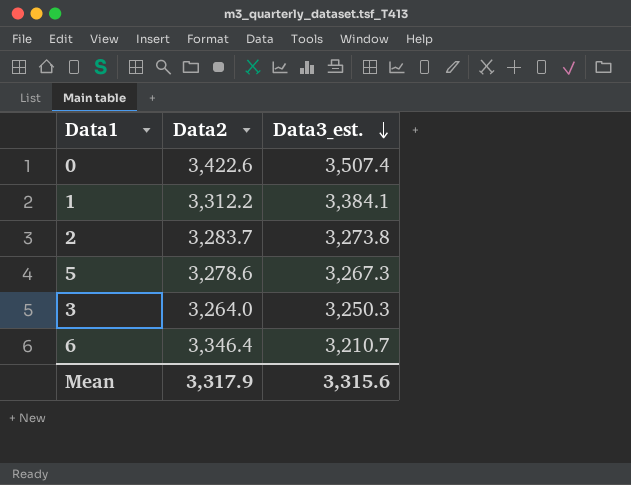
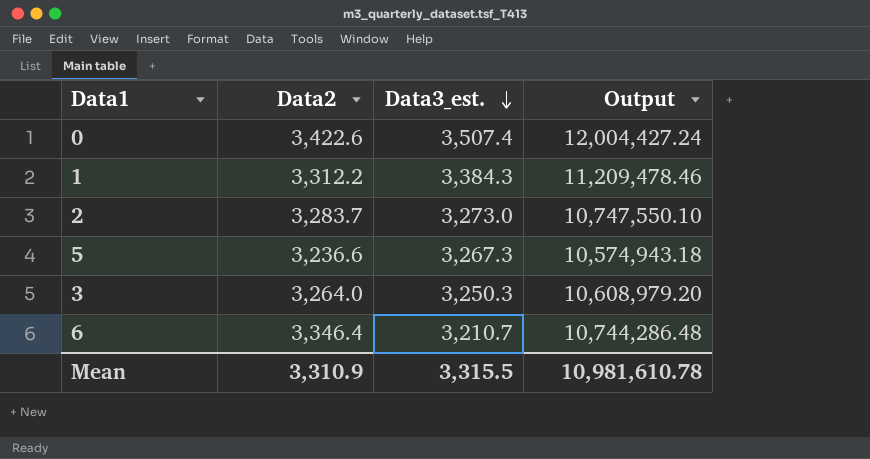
column Output | formula: none -> [Data2] * [Data3_est.]
1 | Data3_est.: 3,384.1 -> 3,384.3
2 | Data3_est.: 3,273.8 -> 3,273.0
5 | Data2: 3,278.6 -> 3,236.6
Mean | Data2: 3,317.9 -> 3,310.9
Mean | Data3_est.: 3,315.6 -> 3,315.5

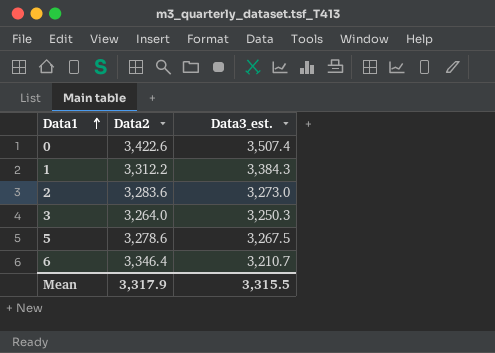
row order: Data3_est. descending -> Data1 ascending
column Output | formula: [Data2] * [Data3_est.] -> none
2 | Data2: 3,283.7 -> 3,283.6
5 | Data2: 3,236.6 -> 3,278.6
5 | Data3_est.: 3,267.3 -> 3,267.5
Mean | Data2: 3,310.9 -> 3,317.9

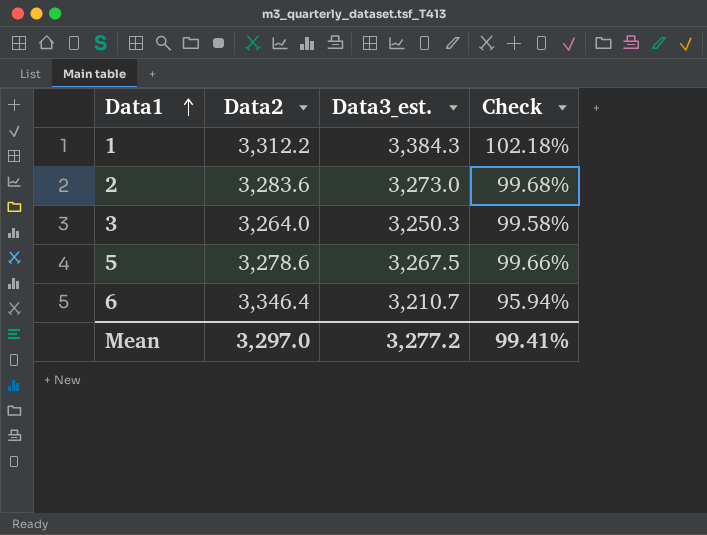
column Check | formula: none -> [Data3_est.] / [Data2]
row 0: 3,422.6 | 3,507.4 -> none
Mean | Data2: 3,317.9 -> 3,297.0
Mean | Data3_est.: 3,315.5 -> 3,277.2

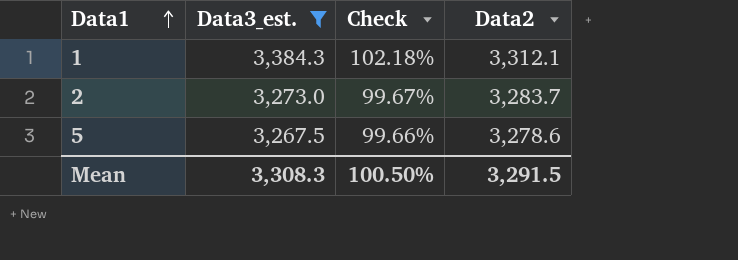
filter: none -> Data3_est. >= 3,267.5
column Data2 | position: 2 -> 4
1 | Data2: 3,312.2 -> 3,312.1
2 | Check: 99.68% -> 99.67%
2 | Data2: 3,283.6 -> 3,283.7
Mean | Data3_est.: 3,277.2 -> 3,308.3
Mean | Check: 99.41% -> 100.50%
Mean | Data2: 3,297.0 -> 3,291.5

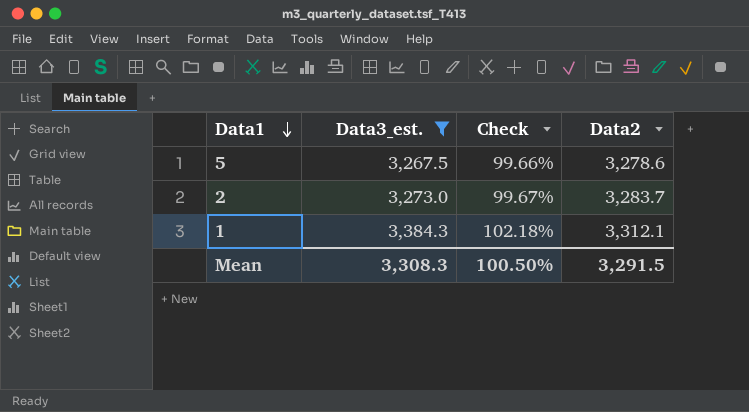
row order: Data1 ascending -> Data1 descending

